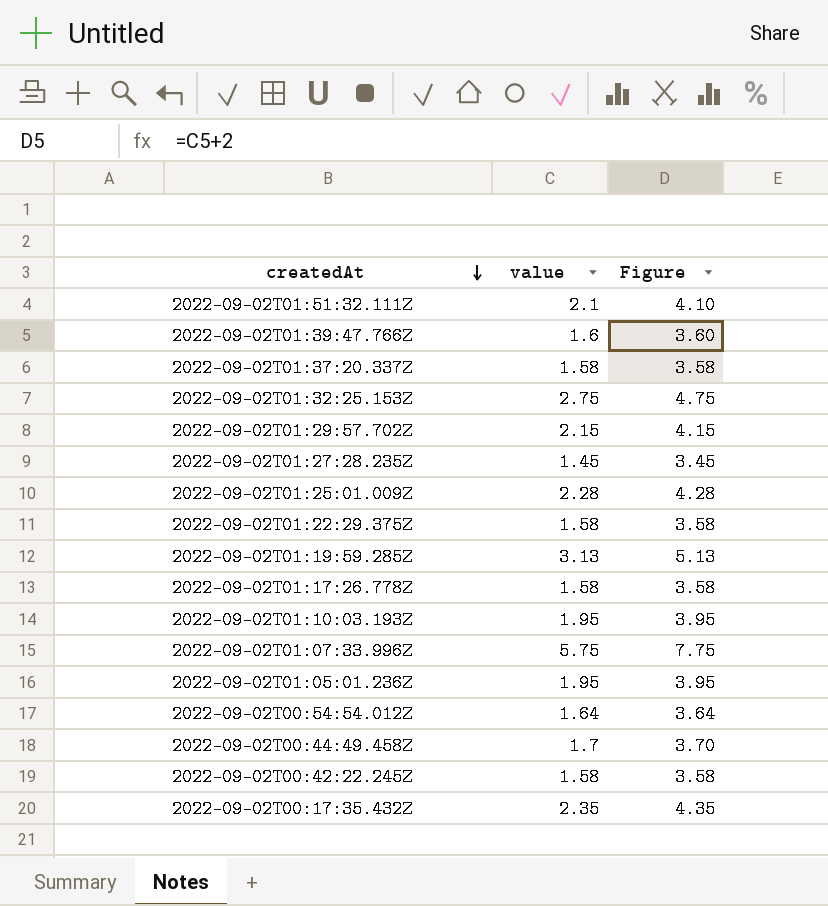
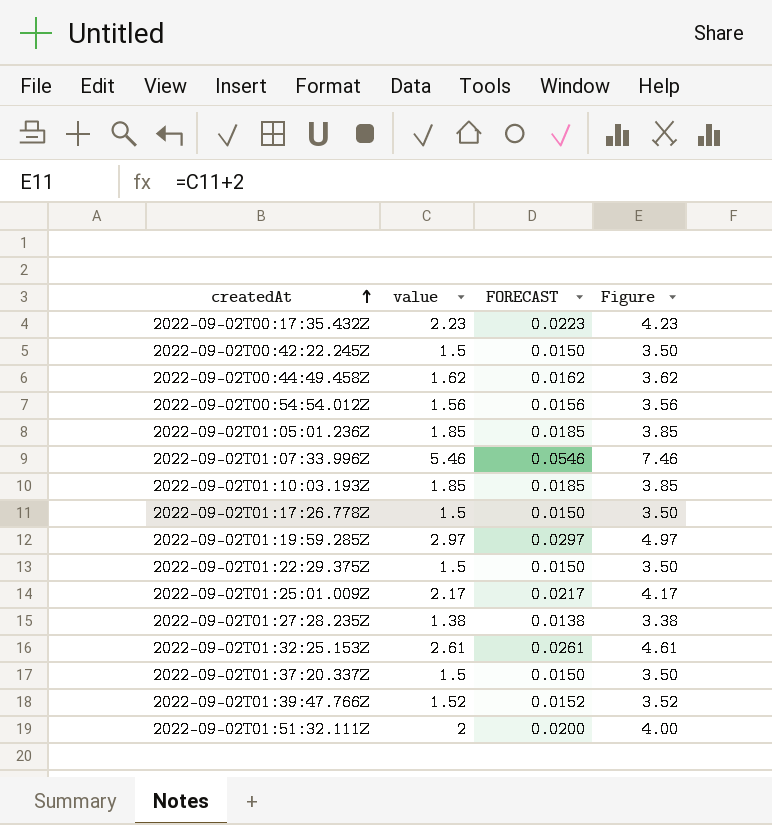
row order: createdAt descending -> createdAt ascending
column FORECAST | formula: none -> [value] * 0.01
row 2022-09-02T01:29:57.702Z: 2.15 | 4.15 -> none
2022-09-02T00:17:35.432Z | value: 2.35 -> 2.23
2022-09-02T00:17:35.432Z | Figure: 4.35 -> 4.23
2022-09-02T00:42:22.245Z | value: 1.58 -> 1.5
2022-09-02T00:42:22.245Z | Figure: 3.58 -> 3.50
2022-09-02T00:44:49.458Z | value: 1.7 -> 1.62
2022-09-02T00:44:49.458Z | Figure: 3.70 -> 3.62
2022-09-02T00:54:54.012Z | value: 1.64 -> 1.56
2022-09-02T00:54:54.012Z | Figure: 3.64 -> 3.56
2022-09-02T01:05:01.236Z | value: 1.95 -> 1.85
2022-09-02T01:05:01.236Z | Figure: 3.95 -> 3.85
2022-09-02T01:07:33.996Z | value: 5.75 -> 5.46
2022-09-02T01:07:33.996Z | Figure: 7.75 -> 7.46
2022-09-02T01:10:03.193Z | value: 1.95 -> 1.85
2022-09-02T01:10:03.193Z | Figure: 3.95 -> 3.85
2022-09-02T01:17:26.778Z | value: 1.58 -> 1.5
2022-09-02T01:17:26.778Z | Figure: 3.58 -> 3.50
2022-09-02T01:19:59.285Z | value: 3.13 -> 2.97
2022-09-02T01:19:59.285Z | Figure: 5.13 -> 4.97
2022-09-02T01:22:29.375Z | value: 1.58 -> 1.5
2022-09-02T01:22:29.375Z | Figure: 3.58 -> 3.50
2022-09-02T01:25:01.009Z | value: 2.28 -> 2.17
2022-09-02T01:25:01.009Z | Figure: 4.28 -> 4.17
2022-09-02T01:27:28.235Z | value: 1.45 -> 1.38
2022-09-02T01:27:28.235Z | Figure: 3.45 -> 3.38
2022-09-02T01:32:25.153Z | value: 2.75 -> 2.61
2022-09-02T01:32:25.153Z | Figure: 4.75 -> 4.61
2022-09-02T01:37:20.337Z | value: 1.58 -> 1.5
2022-09-02T01:37:20.337Z | Figure: 3.58 -> 3.50
2022-09-02T01:39:47.766Z | value: 1.6 -> 1.52
2022-09-02T01:39:47.766Z | Figure: 3.60 -> 3.52
2022-09-02T01:51:32.111Z | value: 2.1 -> 2
2022-09-02T01:51:32.111Z | Figure: 4.10 -> 4.00

